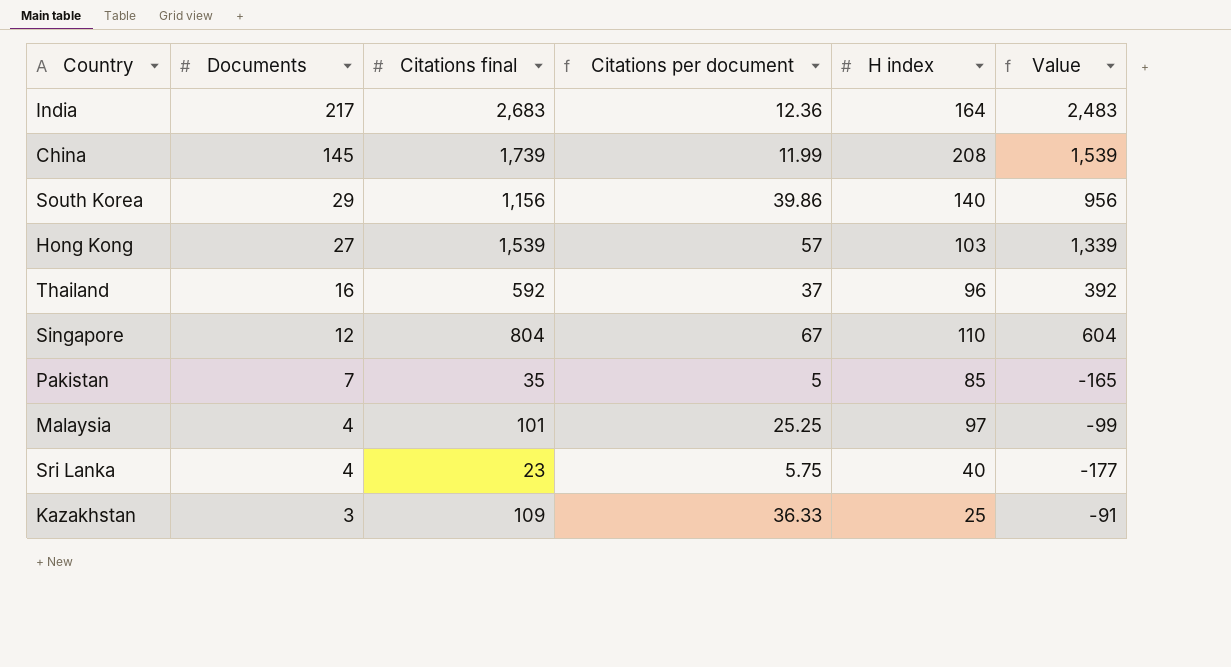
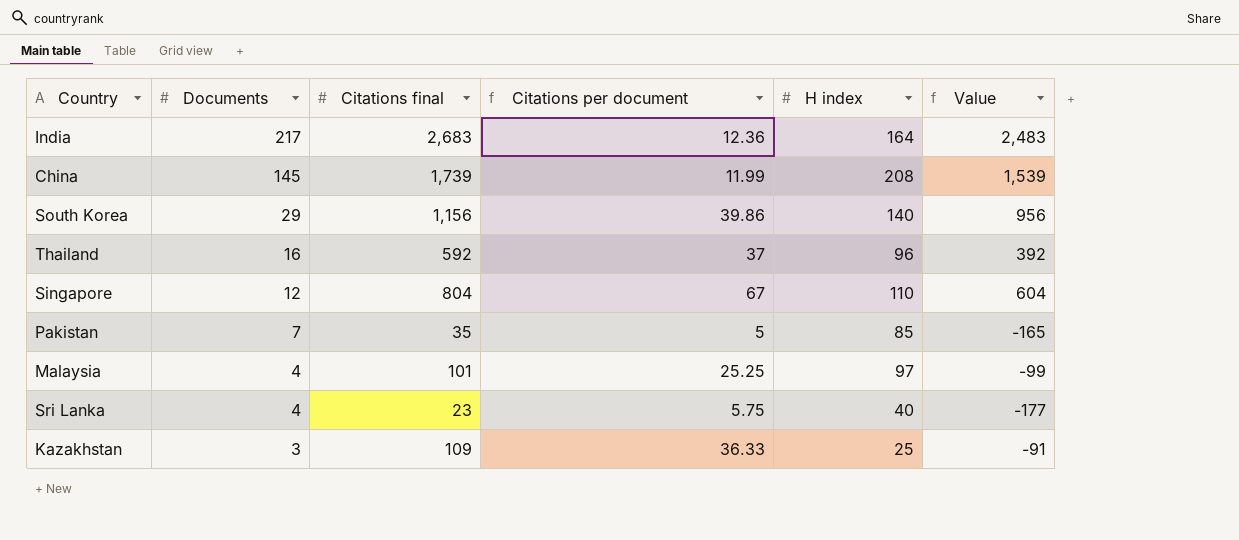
row Hong Kong: 27 | 1,539 | 57 | 103 | 1,339 -> none

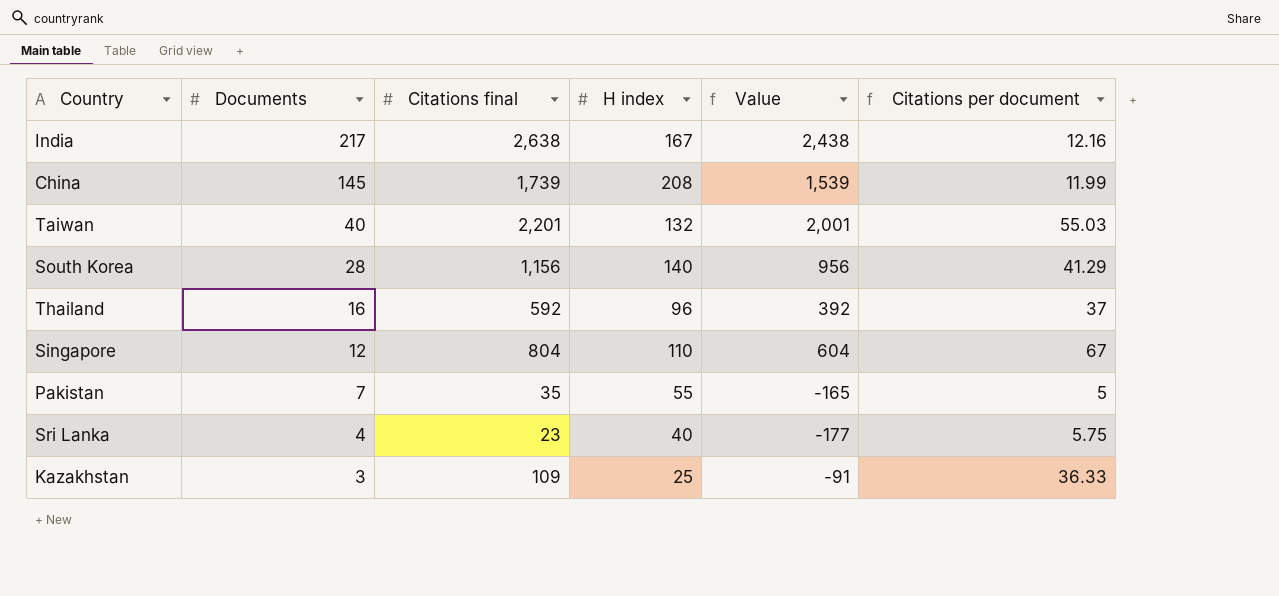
column Citations per document | position: 4 -> 6
row Malaysia: 4 | 101 | 25.25 | 97 | -99 -> none
India | Citations final: 2,683 -> 2,638
India | H index: 164 -> 167
India | Value: 2,483 -> 2,438
India | Citations per document: 12.36 -> 12.16
row Taiwan: none -> 40 | 2,201 | 132 | 2,001 | 55.03
South Korea | Documents: 29 -> 28
South Korea | Citations per document: 39.86 -> 41.29
Pakistan | H index: 85 -> 55

